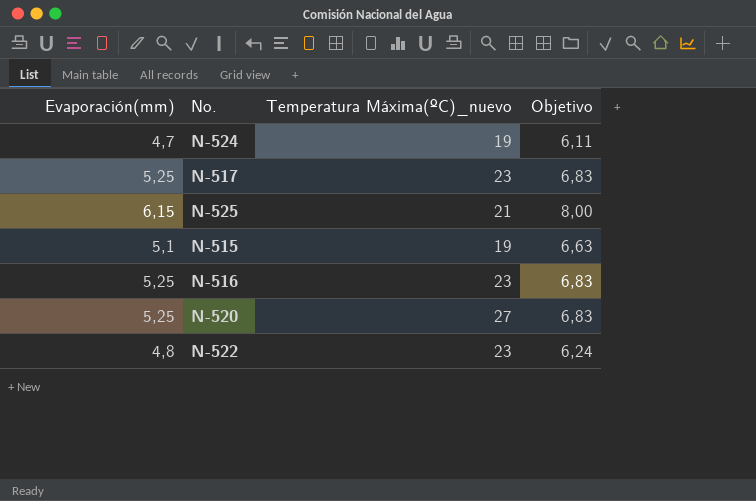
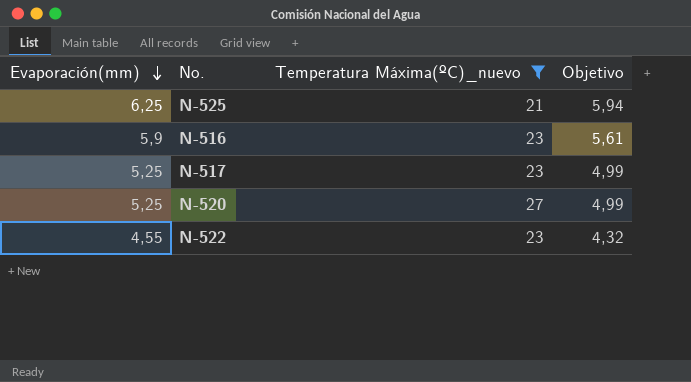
filter: none -> Temperatura Máxima(ºC)_nuevo != 19
row order: none -> Evaporación(mm) descending
column Objetivo | formula: [Evaporación(mm)] * 1,3 -> [Evaporación(mm)] * 0,95
N-525 | Evaporación(mm): 6,15 -> 6,25
N-516 | Evaporación(mm): 5,25 -> 5,9
N-522 | Evaporación(mm): 4,8 -> 4,55

